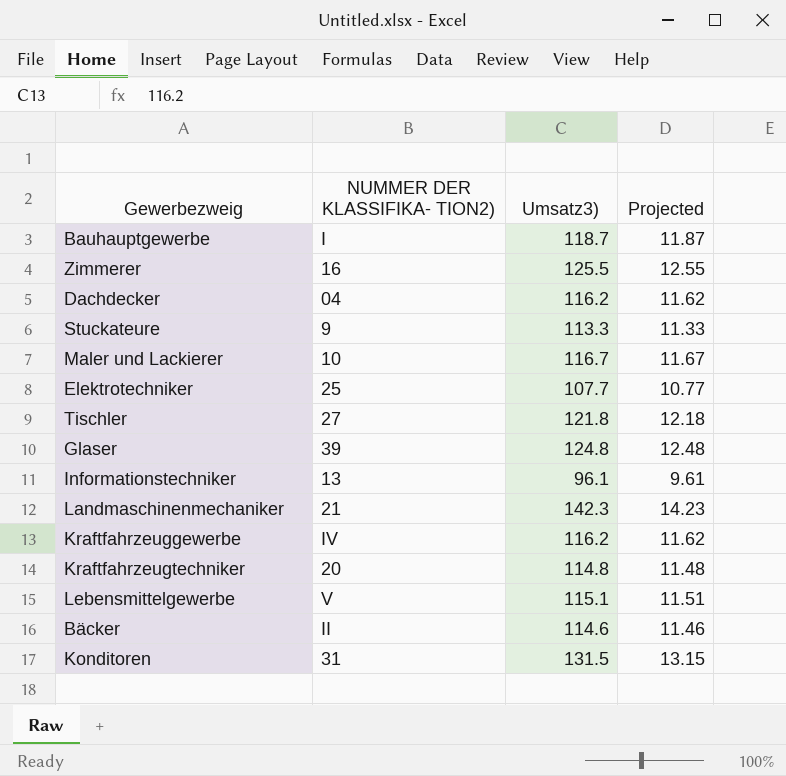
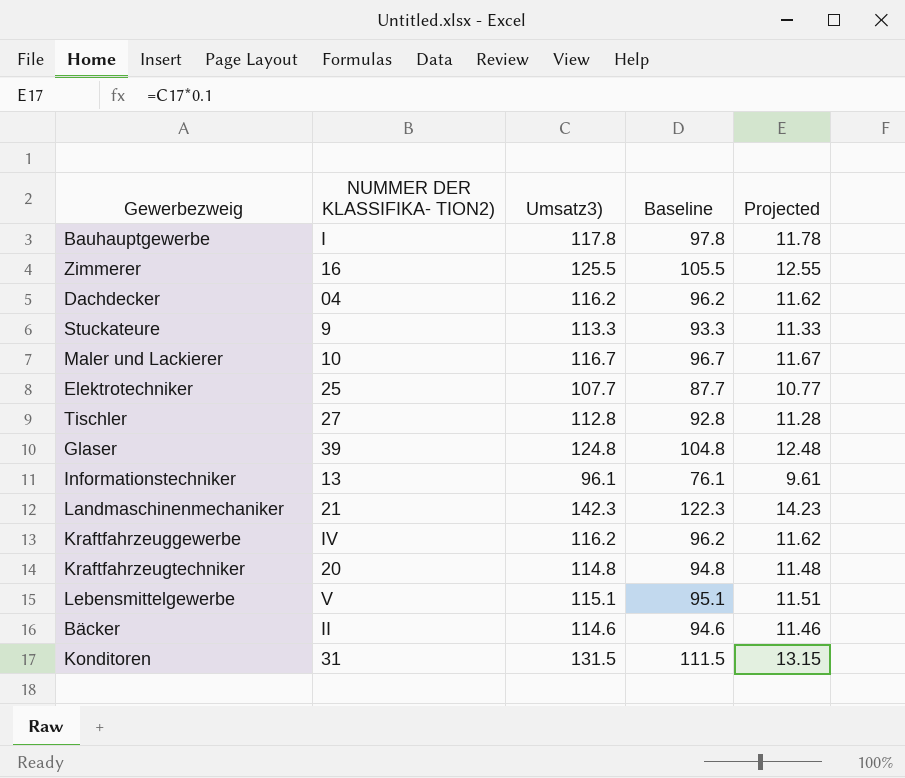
column Baseline | formula: none -> [Umsatz3)] - 20
Bauhauptgewerbe | Umsatz3): 118.7 -> 117.8
Bauhauptgewerbe | Projected: 11.87 -> 11.78
Tischler | Umsatz3): 121.8 -> 112.8
Tischler | Projected: 12.18 -> 11.28

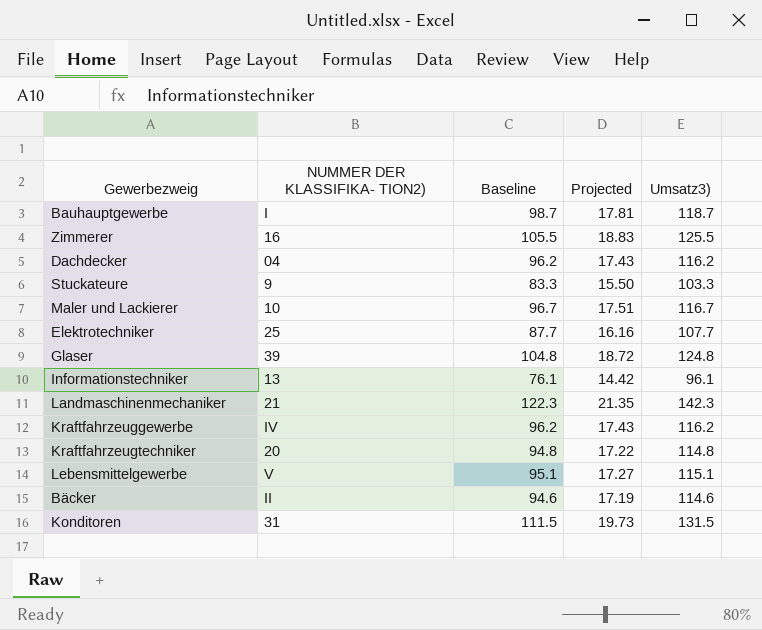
column Projected | formula: [Umsatz3)] * 0.1 -> [Umsatz3)] * 0.15
column Umsatz3) | position: 3 -> 5
row Tischler: 27 | 112.8 | 92.8 | 11.28 -> none
Bauhauptgewerbe | Baseline: 97.8 -> 98.7
Bauhauptgewerbe | Umsatz3): 117.8 -> 118.7
Stuckateure | Baseline: 93.3 -> 83.3
Stuckateure | Umsatz3): 113.3 -> 103.3

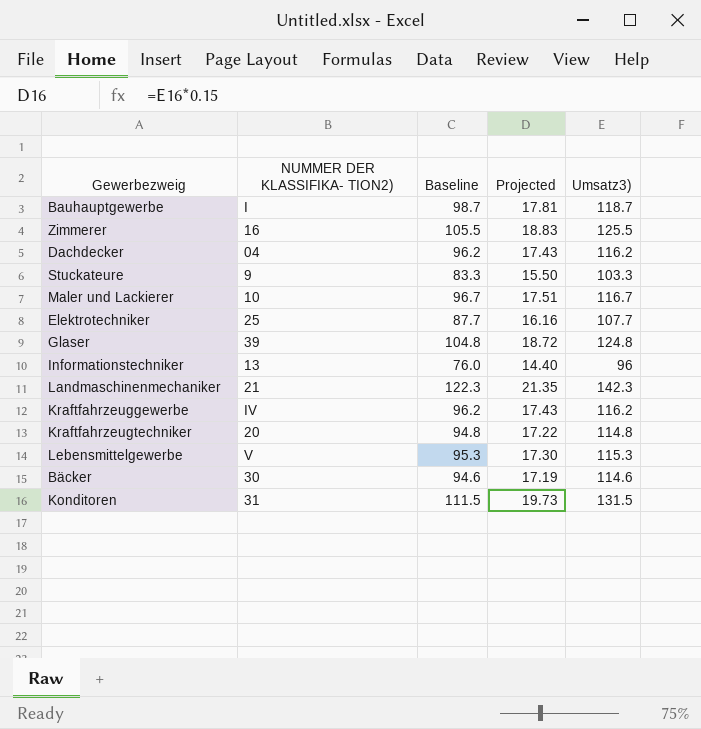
Informationstechniker | Baseline: 76.1 -> 76.0
Informationstechniker | Projected: 14.42 -> 14.40
Informationstechniker | Umsatz3): 96.1 -> 96
Lebensmittelgewerbe | Baseline: 95.1 -> 95.3
Lebensmittelgewerbe | Projected: 17.27 -> 17.30
Lebensmittelgewerbe | Umsatz3): 115.1 -> 115.3
Bäcker | NUMMER DER KLASSIFIKA- TION2): II -> 30

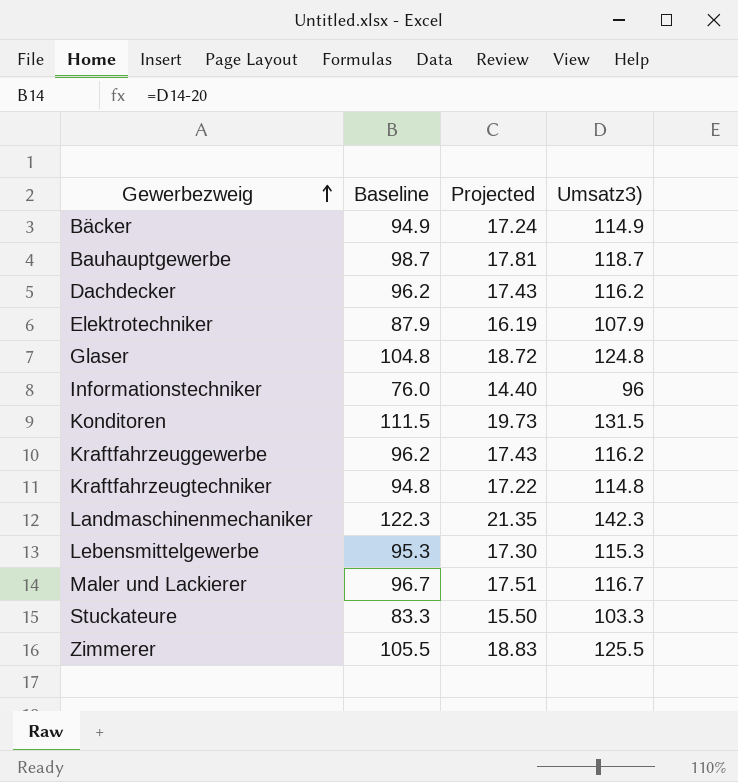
row order: none -> Gewerbezweig ascending
column NUMMER DER KLASSIFIKA- TION2) | position: 2 -> none
Bäcker | Baseline: 94.6 -> 94.9
Bäcker | Projected: 17.19 -> 17.24
Bäcker | Umsatz3): 114.6 -> 114.9
Elektrotechniker | Baseline: 87.7 -> 87.9
Elektrotechniker | Projected: 16.16 -> 16.19
Elektrotechniker | Umsatz3): 107.7 -> 107.9

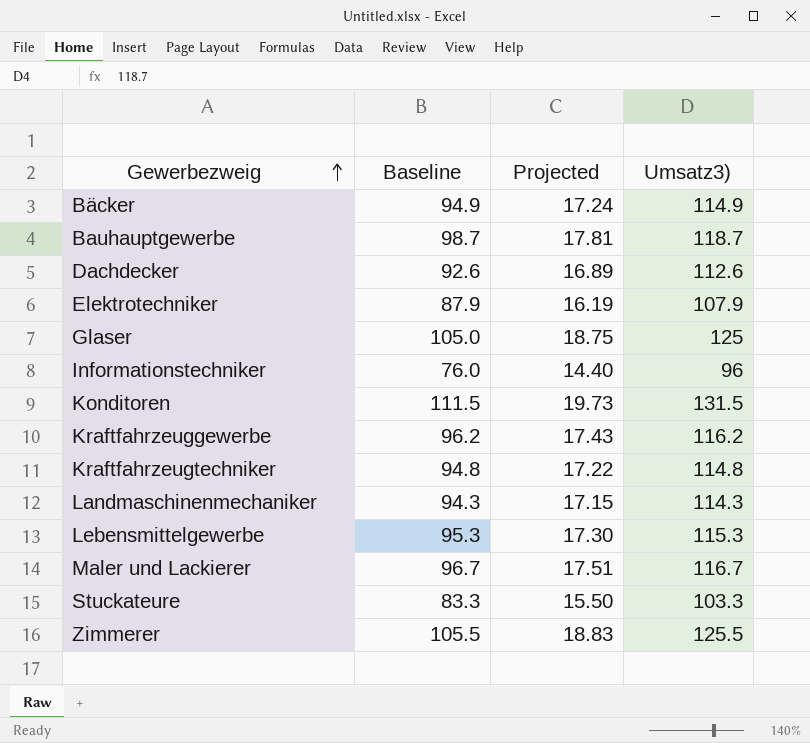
Dachdecker | Baseline: 96.2 -> 92.6
Dachdecker | Projected: 17.43 -> 16.89
Dachdecker | Umsatz3): 116.2 -> 112.6
Glaser | Baseline: 104.8 -> 105.0
Glaser | Projected: 18.72 -> 18.75
Glaser | Umsatz3): 124.8 -> 125
Landmaschinenmechaniker | Baseline: 122.3 -> 94.3
Landmaschinenmechaniker | Projected: 21.35 -> 17.15
Landmaschinenmechaniker | Umsatz3): 142.3 -> 114.3

